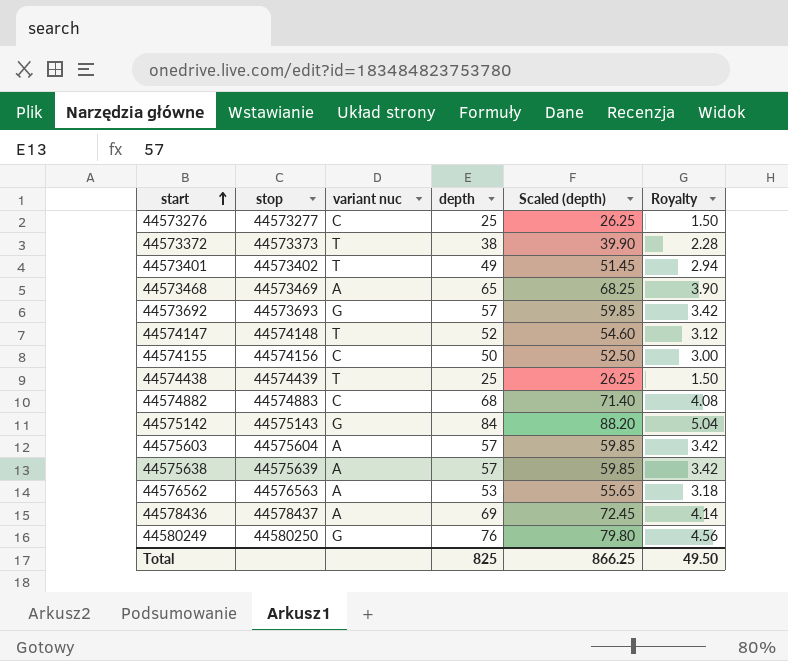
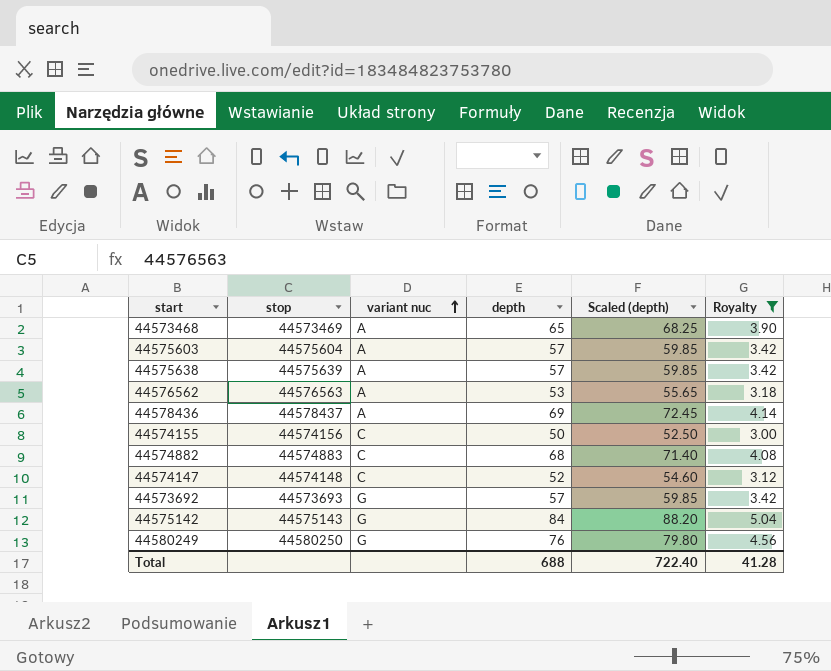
filter: none -> Royalty >= 3.00
row order: start ascending -> variant nuc ascending
44574147 | variant nuc: T -> C
Total | depth: 825 -> 688
Total | Scaled (depth): 866.25 -> 722.40
Total | Royalty: 49.50 -> 41.28

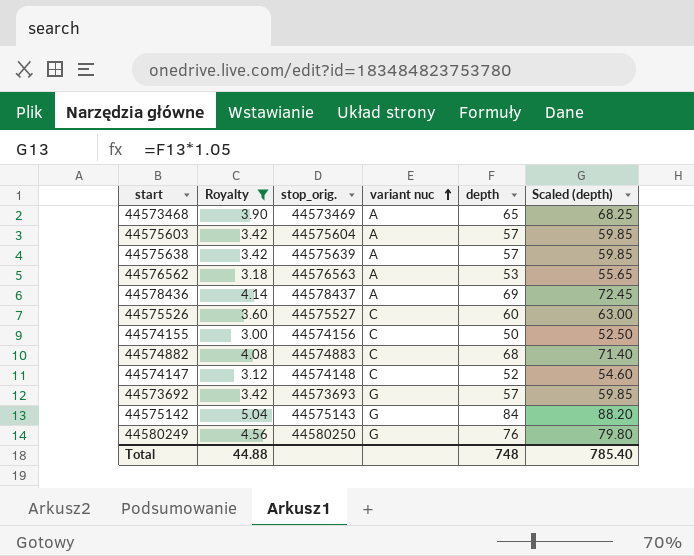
column Royalty | position: 6 -> 2
column name: stop -> stop_orig.
row 44575526: none -> 3.60 | 44575527 | C | 60 | 63.00
Total | Royalty: 41.28 -> 44.88
Total | depth: 688 -> 748
Total | Scaled (depth): 722.40 -> 785.40

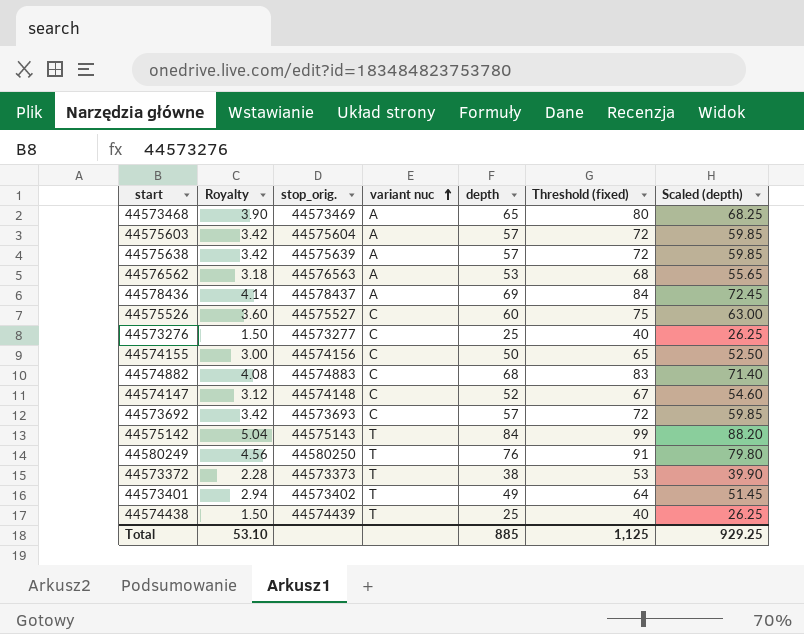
filter: Royalty >= 3.00 -> none
column Threshold (fixed) | formula: none -> [depth] + 15
44573692 | variant nuc: G -> C
44575142 | variant nuc: G -> T
44580249 | variant nuc: G -> T
Total | Royalty: 44.88 -> 53.10
Total | depth: 748 -> 885
Total | Scaled (depth): 785.40 -> 929.25

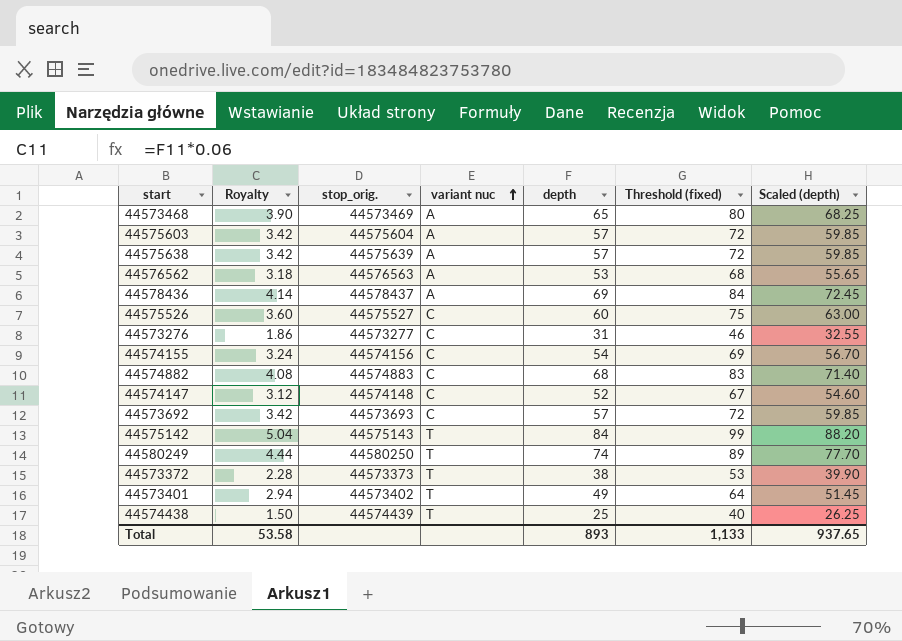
44573276 | Royalty: 1.50 -> 1.86
44573276 | depth: 25 -> 31
44573276 | Threshold (fixed): 40 -> 46
44573276 | Scaled (depth): 26.25 -> 32.55
44574155 | Royalty: 3.00 -> 3.24
44574155 | depth: 50 -> 54
44574155 | Threshold (fixed): 65 -> 69
44574155 | Scaled (depth): 52.50 -> 56.70
44580249 | Royalty: 4.56 -> 4.44
44580249 | depth: 76 -> 74
44580249 | Threshold (fixed): 91 -> 89
44580249 | Scaled (depth): 79.80 -> 77.70
Total | Royalty: 53.10 -> 53.58
Total | depth: 885 -> 893
Total | Threshold (fixed): 1,125 -> 1,133
Total | Scaled (depth): 929.25 -> 937.65

